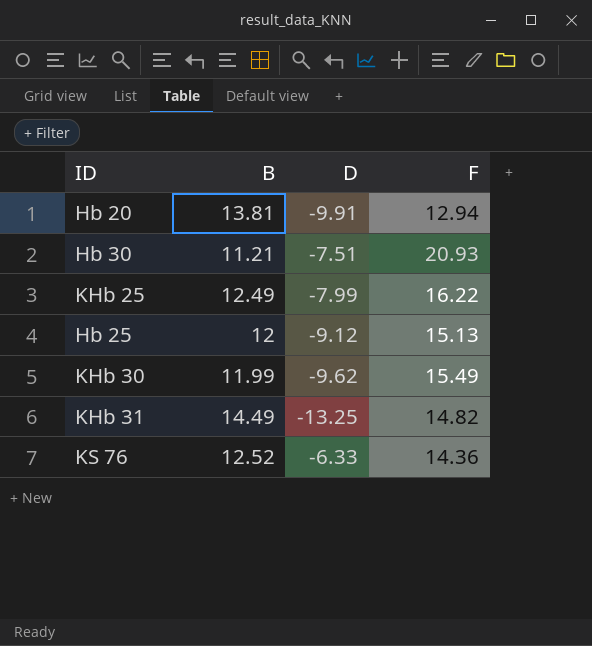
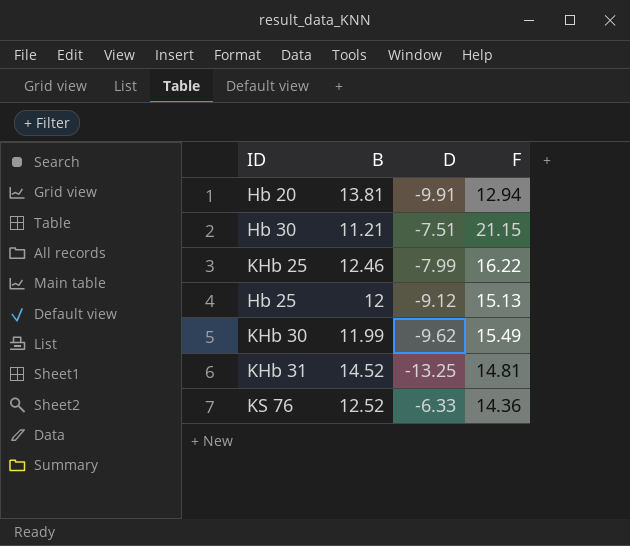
Hb 30 | F: 20.93 -> 21.15
KHb 25 | B: 12.49 -> 12.46
KHb 31 | B: 14.49 -> 14.52
KHb 31 | F: 14.82 -> 14.81

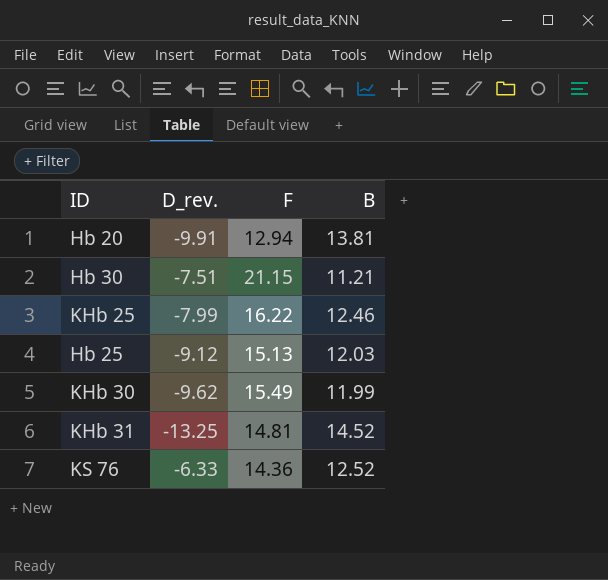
column name: D -> D_rev.
column B | position: 2 -> 4
Hb 25 | B: 12 -> 12.03

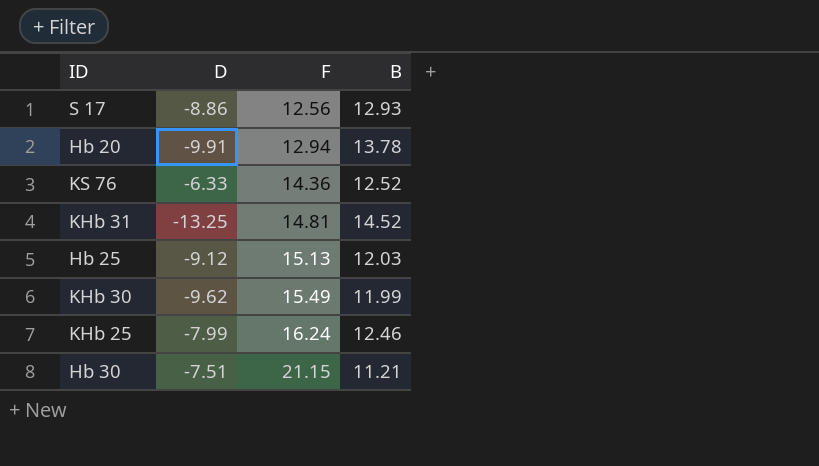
row order: none -> F ascending
column name: D_rev. -> D
row S 17: none -> -8.86 | 12.56 | 12.93
Hb 20 | B: 13.81 -> 13.78
KHb 25 | F: 16.22 -> 16.24

